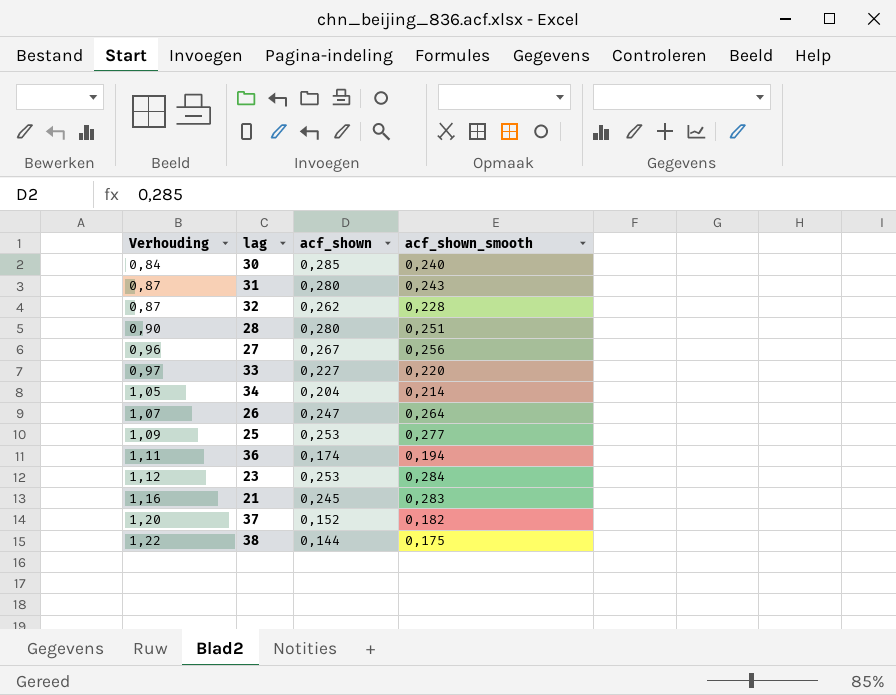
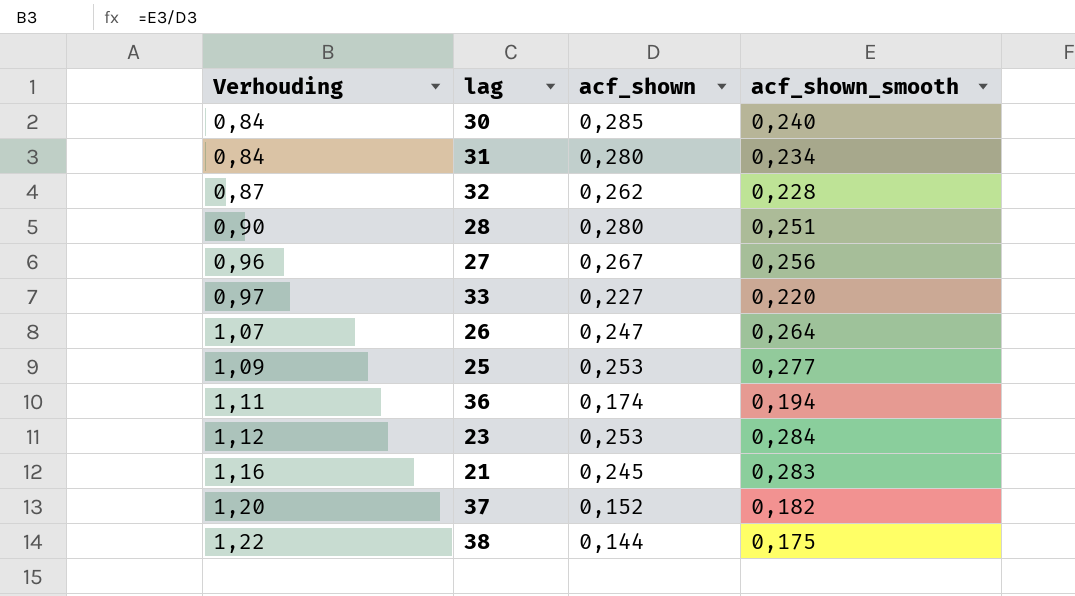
row 34: 1,05 | 0,204 | 0,214 -> none
31 | Verhouding: 0,87 -> 0,84
31 | acf_shown_smooth: 0,243 -> 0,234

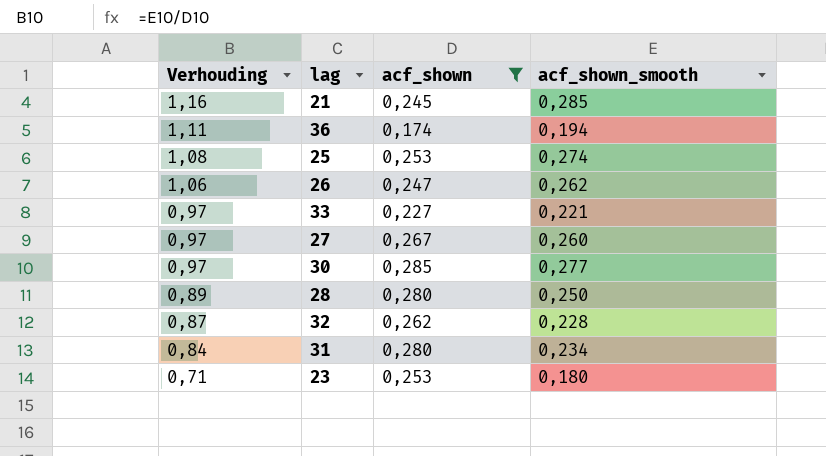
filter: none -> acf_shown >= 0,174
row order: Verhouding ascending -> Verhouding descending
21 | acf_shown_smooth: 0,283 -> 0,285
25 | Verhouding: 1,09 -> 1,08
25 | acf_shown_smooth: 0,277 -> 0,274
26 | Verhouding: 1,07 -> 1,06
26 | acf_shown_smooth: 0,264 -> 0,262
33 | acf_shown_smooth: 0,220 -> 0,221
27 | Verhouding: 0,96 -> 0,97
27 | acf_shown_smooth: 0,256 -> 0,260
30 | Verhouding: 0,84 -> 0,97
30 | acf_shown_smooth: 0,240 -> 0,277
28 | Verhouding: 0,90 -> 0,89
28 | acf_shown_smooth: 0,251 -> 0,250
23 | Verhouding: 1,12 -> 0,71
23 | acf_shown_smooth: 0,284 -> 0,180

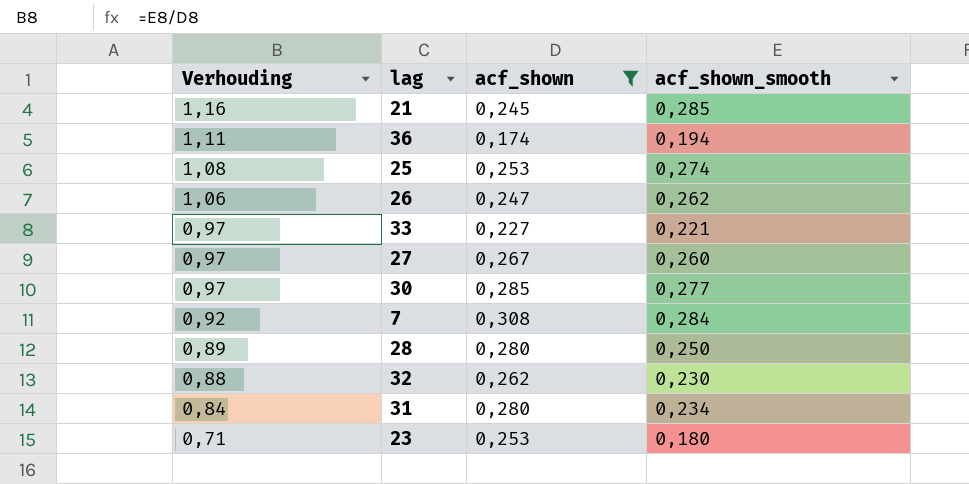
row 7: none -> 0,92 | 0,308 | 0,284
32 | Verhouding: 0,87 -> 0,88
32 | acf_shown_smooth: 0,228 -> 0,230

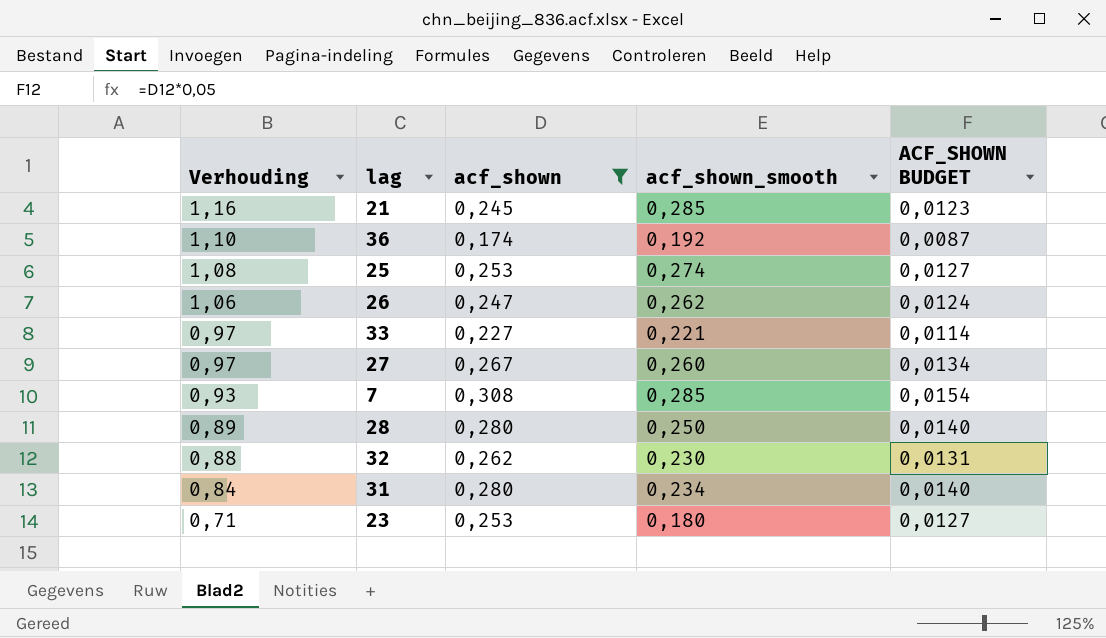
column ACF_SHOWN BUDGET | formula: none -> [acf_shown] * 0,05
row 30: 0,97 | 0,285 | 0,277 -> none
36 | Verhouding: 1,11 -> 1,10
36 | acf_shown_smooth: 0,194 -> 0,192
7 | Verhouding: 0,92 -> 0,93
7 | acf_shown_smooth: 0,284 -> 0,285

